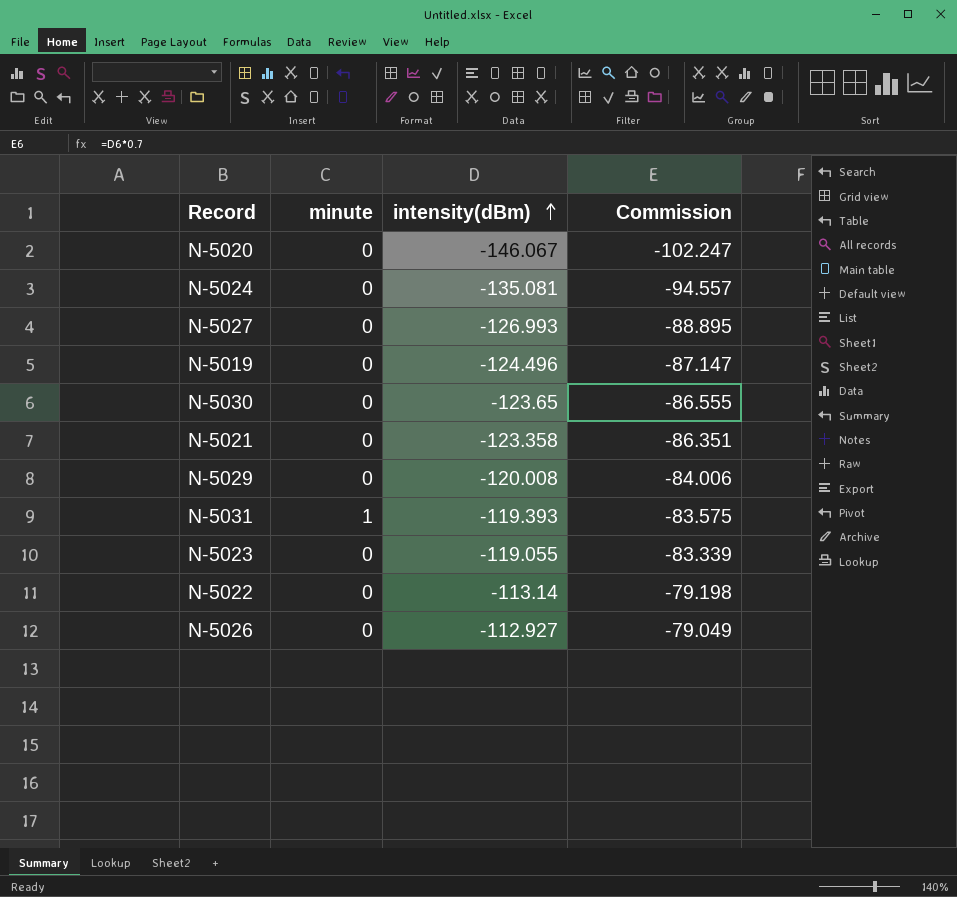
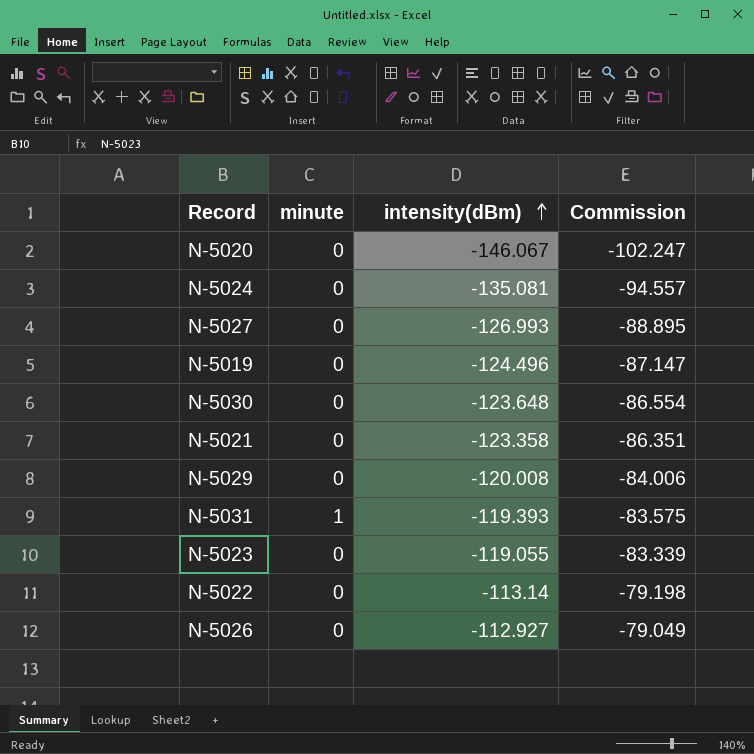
N-5030 | intensity(dBm): -123.65 -> -123.648
N-5030 | Commission: -86.555 -> -86.554

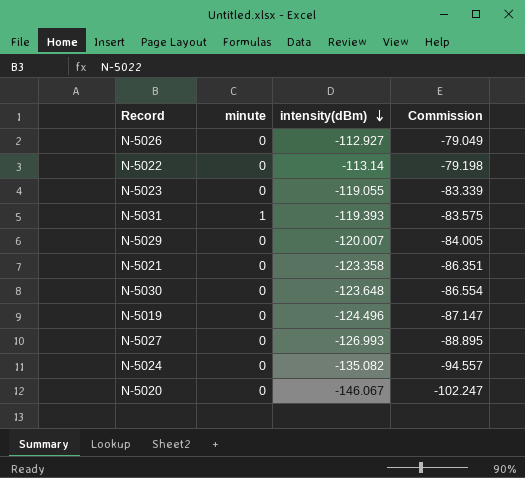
row order: intensity(dBm) ascending -> intensity(dBm) descending
N-5029 | intensity(dBm): -120.008 -> -120.007
N-5029 | Commission: -84.006 -> -84.005
N-5024 | intensity(dBm): -135.081 -> -135.082

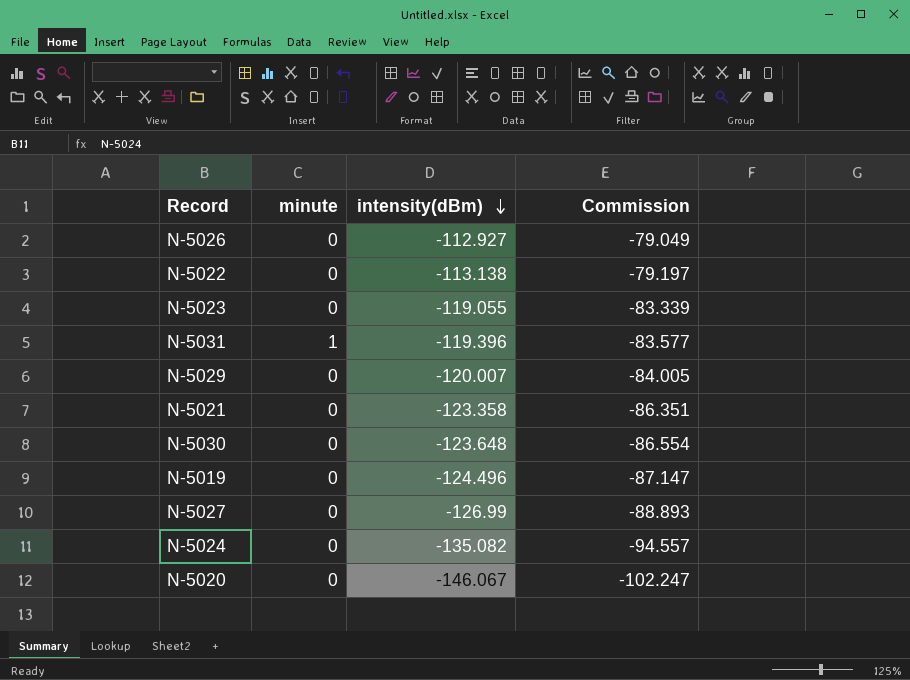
N-5022 | intensity(dBm): -113.14 -> -113.138
N-5022 | Commission: -79.198 -> -79.197
N-5031 | intensity(dBm): -119.393 -> -119.396
N-5031 | Commission: -83.575 -> -83.577
N-5027 | intensity(dBm): -126.993 -> -126.99
N-5027 | Commission: -88.895 -> -88.893

